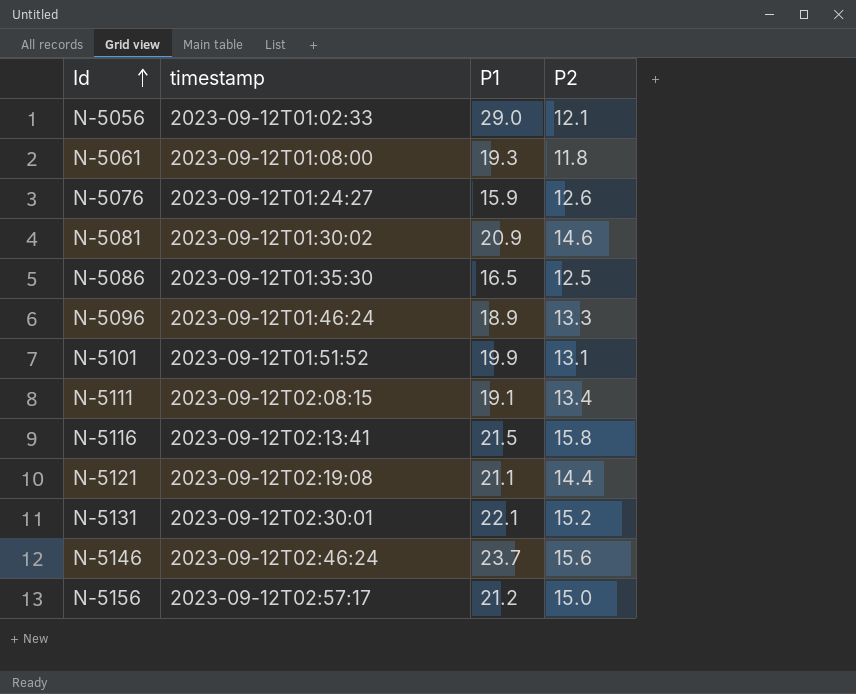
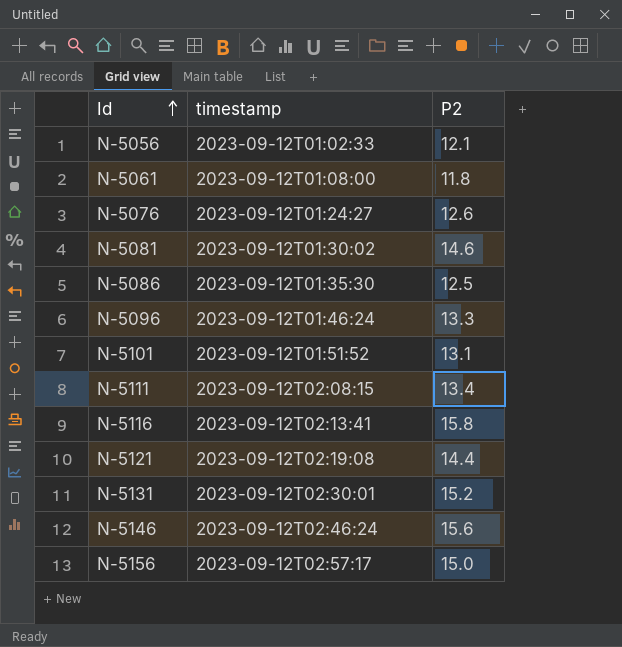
column P1 | position: 3 -> none

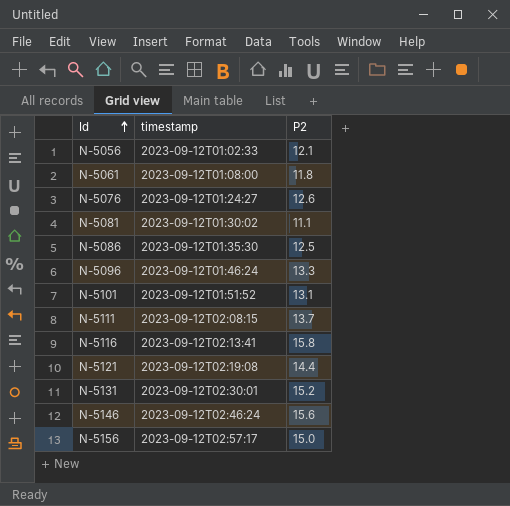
N-5081 | P2: 14.6 -> 11.1
N-5111 | P2: 13.4 -> 13.7

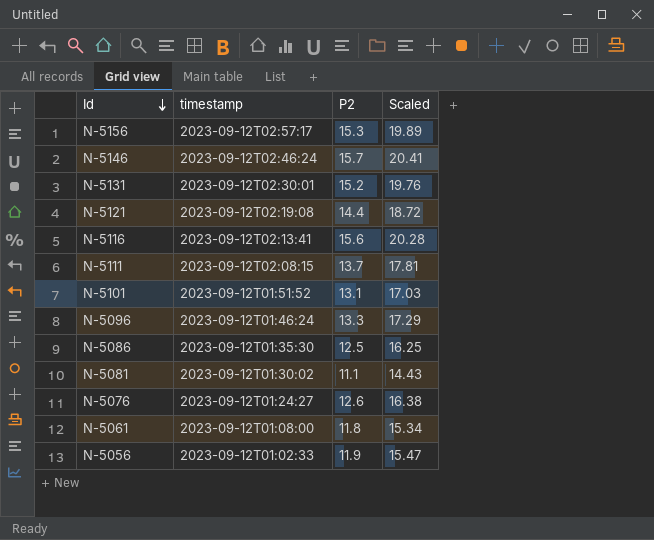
row order: Id ascending -> Id descending
column Scaled | formula: none -> [P2] * 1.3
N-5156 | P2: 15.0 -> 15.3
N-5146 | P2: 15.6 -> 15.7
N-5116 | P2: 15.8 -> 15.6
N-5056 | P2: 12.1 -> 11.9

